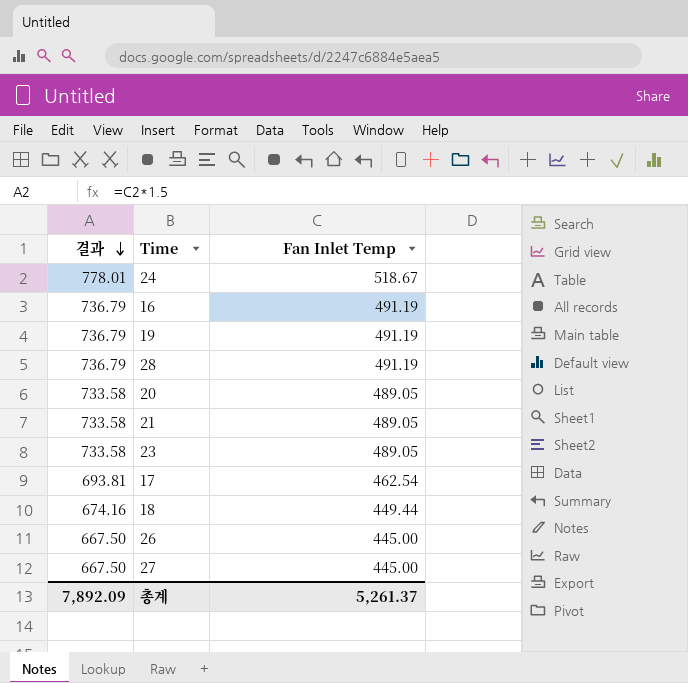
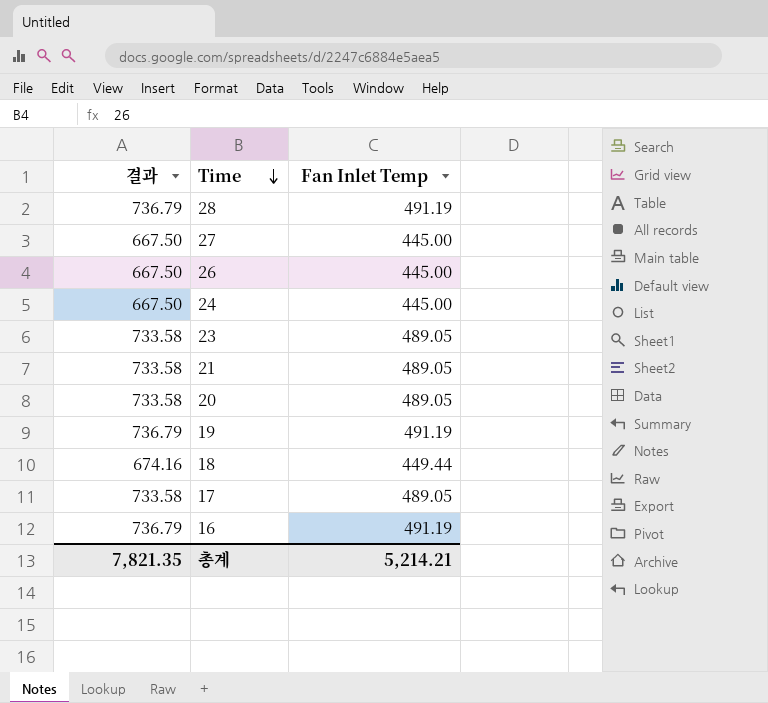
row order: 결과 descending -> Time descending
24 | 결과: 778.01 -> 667.50
24 | Fan Inlet Temp: 518.67 -> 445.00
17 | 결과: 693.81 -> 733.58
17 | Fan Inlet Temp: 462.54 -> 489.05
총계 | 결과: 7,892.09 -> 7,821.35
총계 | Fan Inlet Temp: 5,261.37 -> 5,214.21

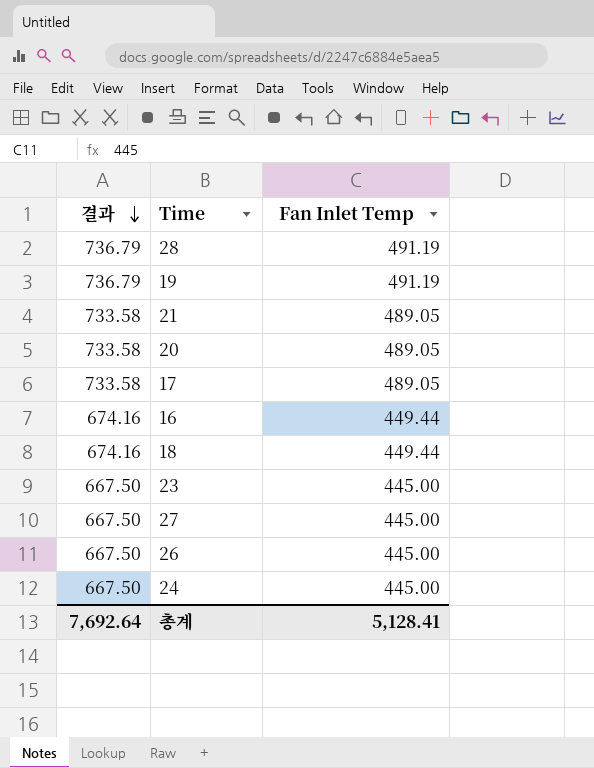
row order: Time descending -> 결과 descending
16 | 결과: 736.79 -> 674.16
16 | Fan Inlet Temp: 491.19 -> 449.44
23 | 결과: 733.58 -> 667.50
23 | Fan Inlet Temp: 489.05 -> 445.00
총계 | 결과: 7,821.35 -> 7,692.64
총계 | Fan Inlet Temp: 5,214.21 -> 5,128.41

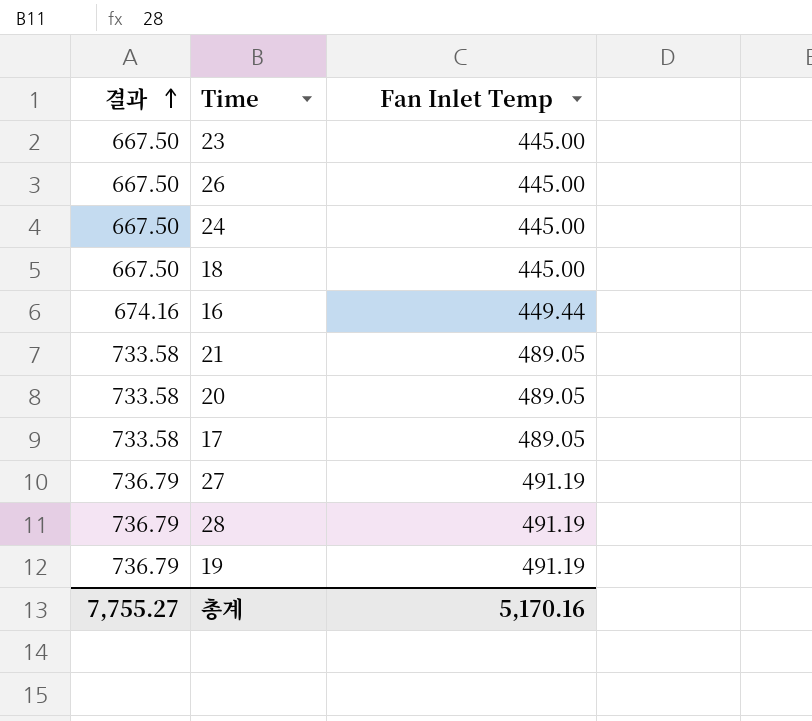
row order: 결과 descending -> 결과 ascending
18 | 결과: 674.16 -> 667.50
18 | Fan Inlet Temp: 449.44 -> 445.00
27 | 결과: 667.50 -> 736.79
27 | Fan Inlet Temp: 445.00 -> 491.19
총계 | 결과: 7,692.64 -> 7,755.27
총계 | Fan Inlet Temp: 5,128.41 -> 5,170.16

